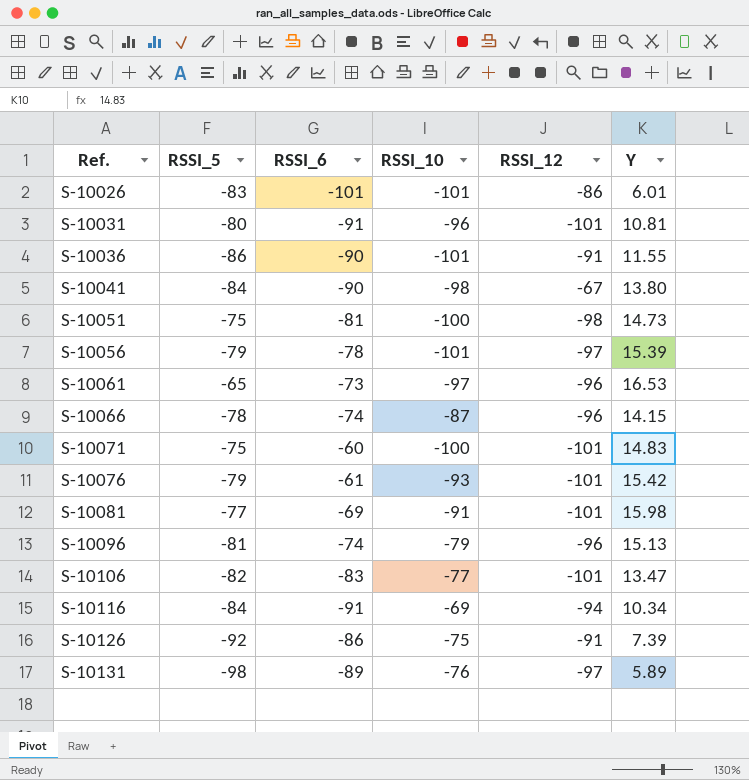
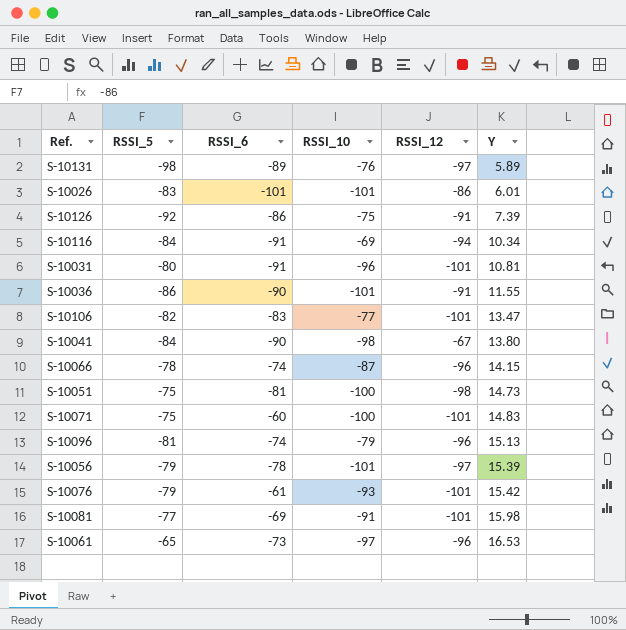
row order: Ref. ascending -> Y ascending

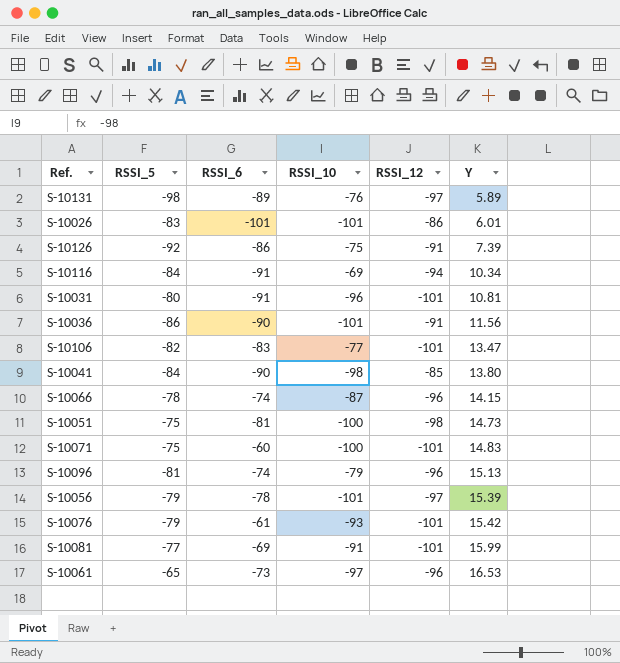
S-10036 | Y: 11.55 -> 11.56
S-10041 | RSSI_12: -67 -> -85
S-10081 | Y: 15.98 -> 15.99

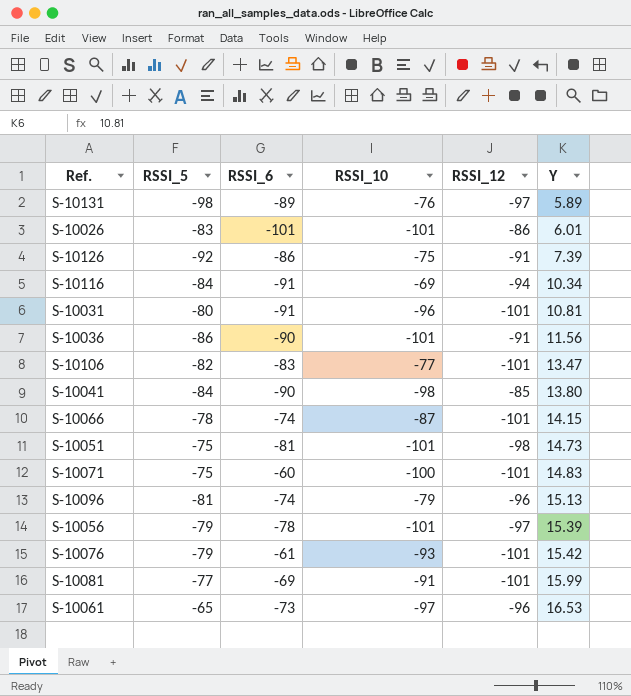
S-10066 | RSSI_12: -96 -> -101
S-10051 | RSSI_10: -100 -> -101

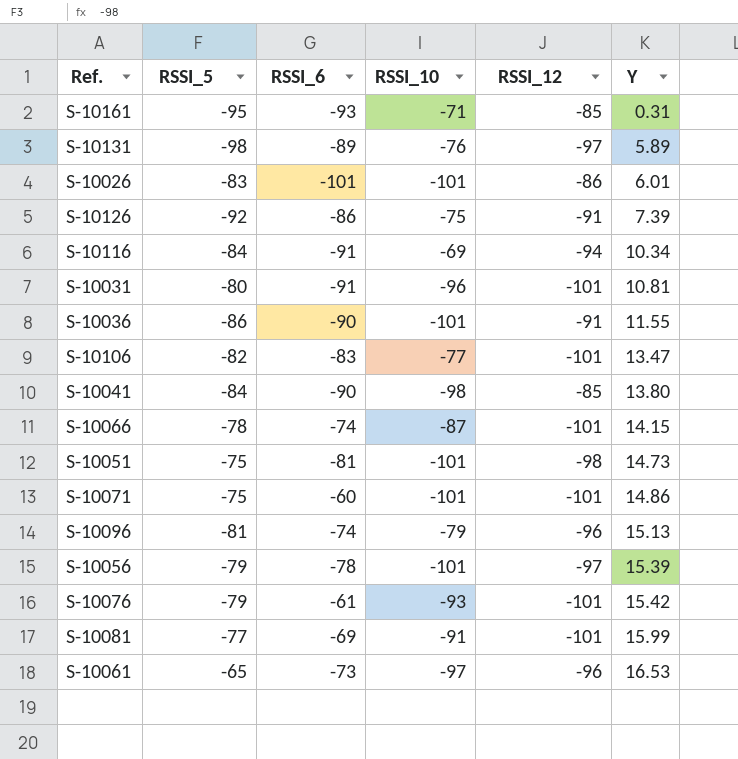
row S-10161: none -> -95 | -93 | -71 | -85 | 0.31
S-10036 | Y: 11.56 -> 11.55
S-10071 | RSSI_10: -100 -> -101
S-10071 | Y: 14.83 -> 14.86

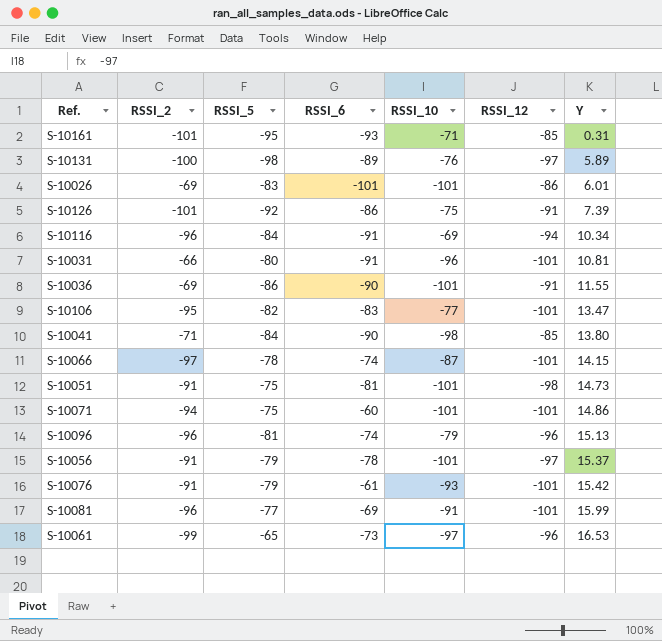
column RSSI_2 | position: none -> 2
S-10056 | Y: 15.39 -> 15.37

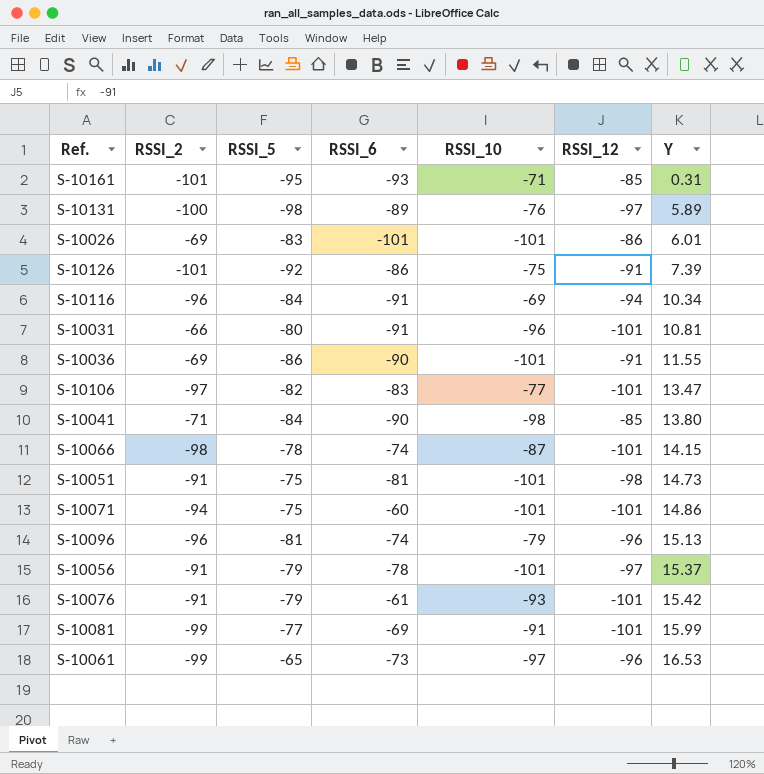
S-10106 | RSSI_2: -95 -> -97
S-10066 | RSSI_2: -97 -> -98
S-10081 | RSSI_2: -96 -> -99

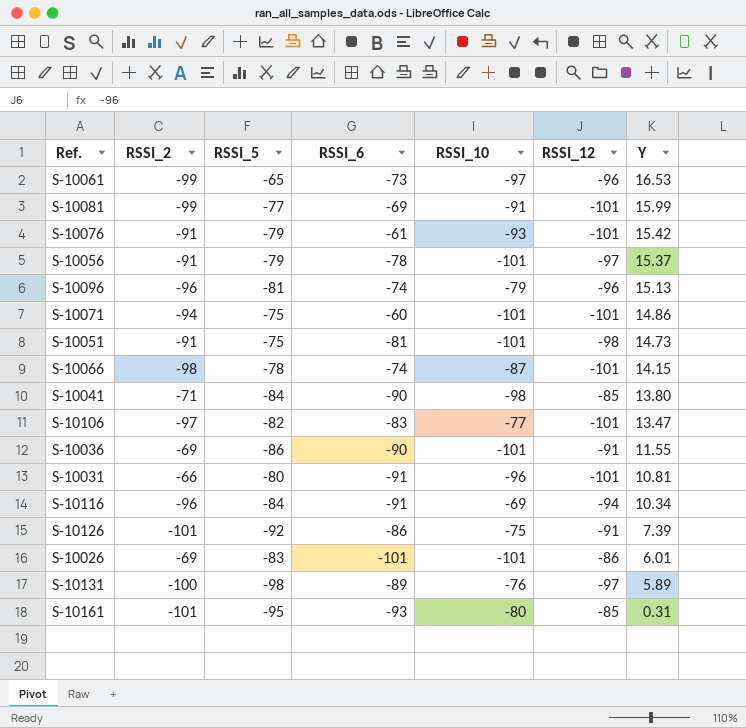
row order: Y ascending -> Y descending
S-10161 | RSSI_10: -71 -> -80

